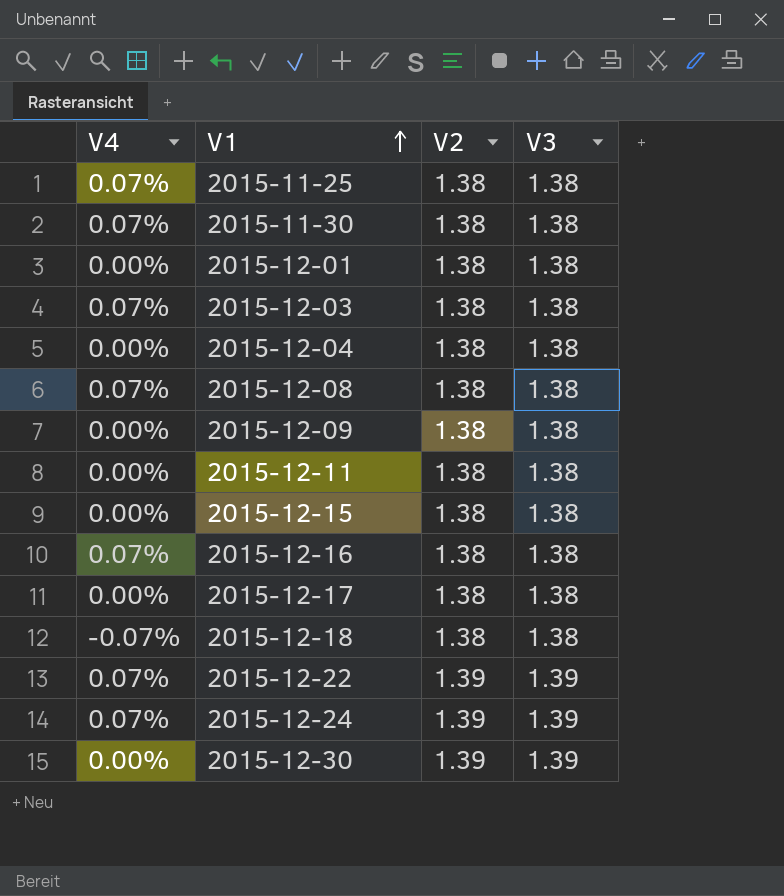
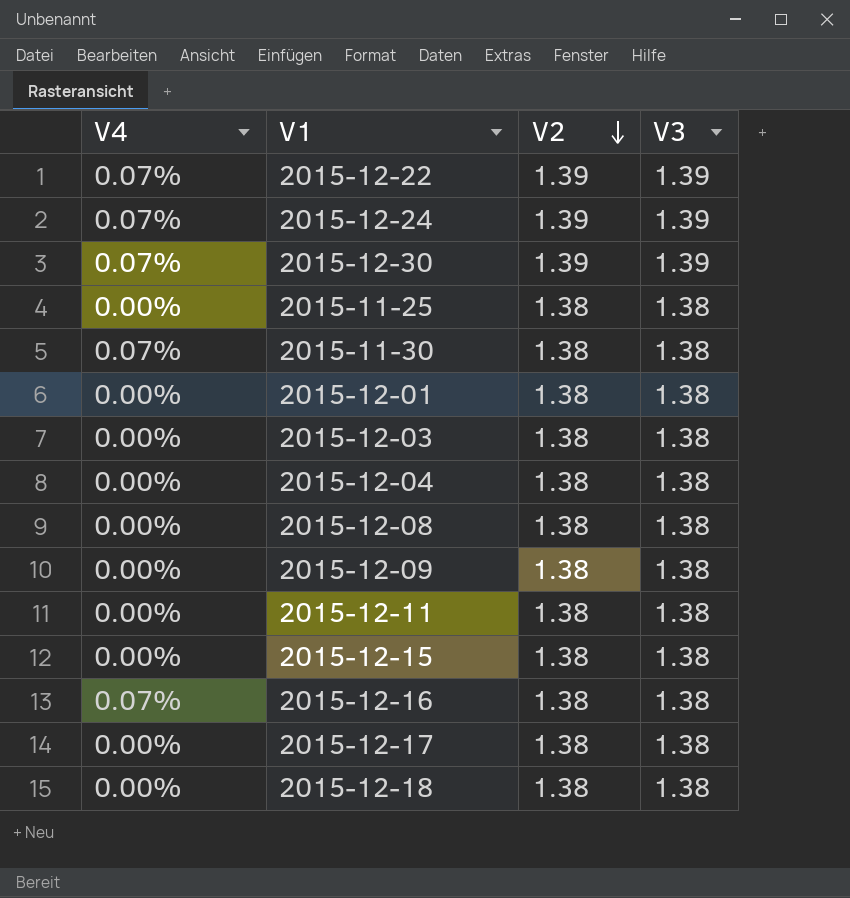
row order: V1 ascending -> V2 descending
2015-12-30 | V4: 0.00% -> 0.07%
2015-11-25 | V4: 0.07% -> 0.00%
2015-12-03 | V4: 0.07% -> 0.00%
2015-12-08 | V4: 0.07% -> 0.00%
2015-12-18 | V4: -0.07% -> 0.00%

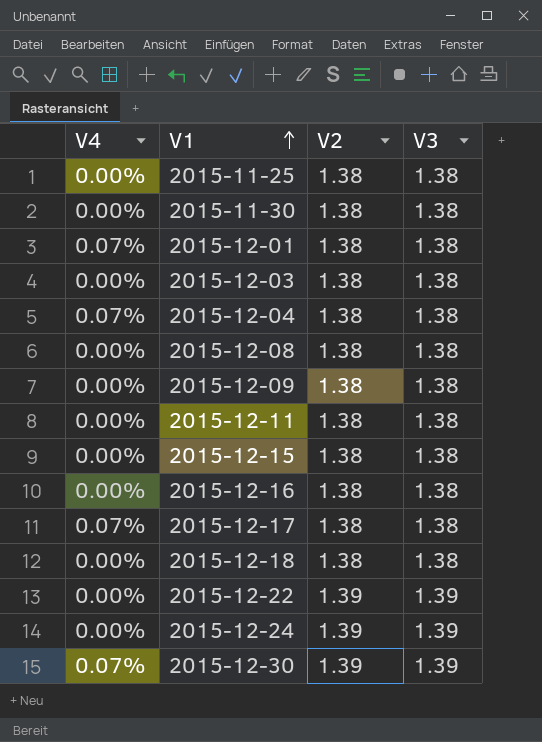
row order: V2 descending -> V1 ascending
2015-11-30 | V4: 0.07% -> 0.00%
2015-12-01 | V4: 0.00% -> 0.07%
2015-12-04 | V4: 0.00% -> 0.07%
2015-12-16 | V4: 0.07% -> 0.00%
2015-12-17 | V4: 0.00% -> 0.07%
2015-12-22 | V4: 0.07% -> 0.00%
2015-12-24 | V4: 0.07% -> 0.00%

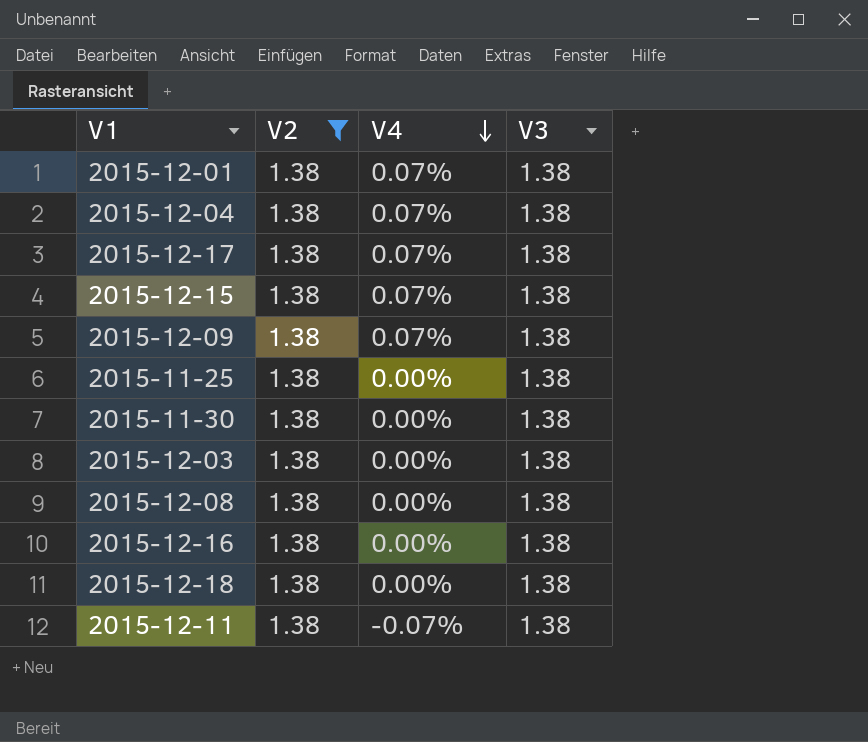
filter: none -> V2 = 1.38
row order: V1 ascending -> V4 descending
column V4 | position: 1 -> 3
2015-12-15 | V4: 0.00% -> 0.07%
2015-12-09 | V4: 0.00% -> 0.07%
2015-12-11 | V4: 0.00% -> -0.07%

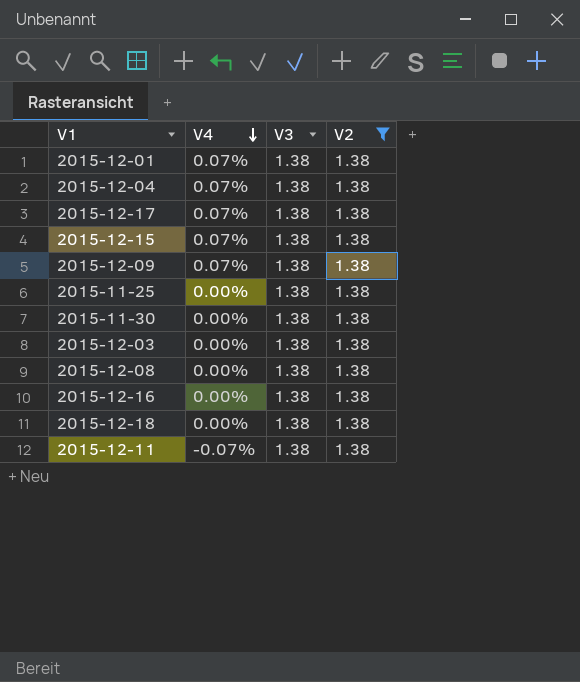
column V2 | position: 2 -> 4

